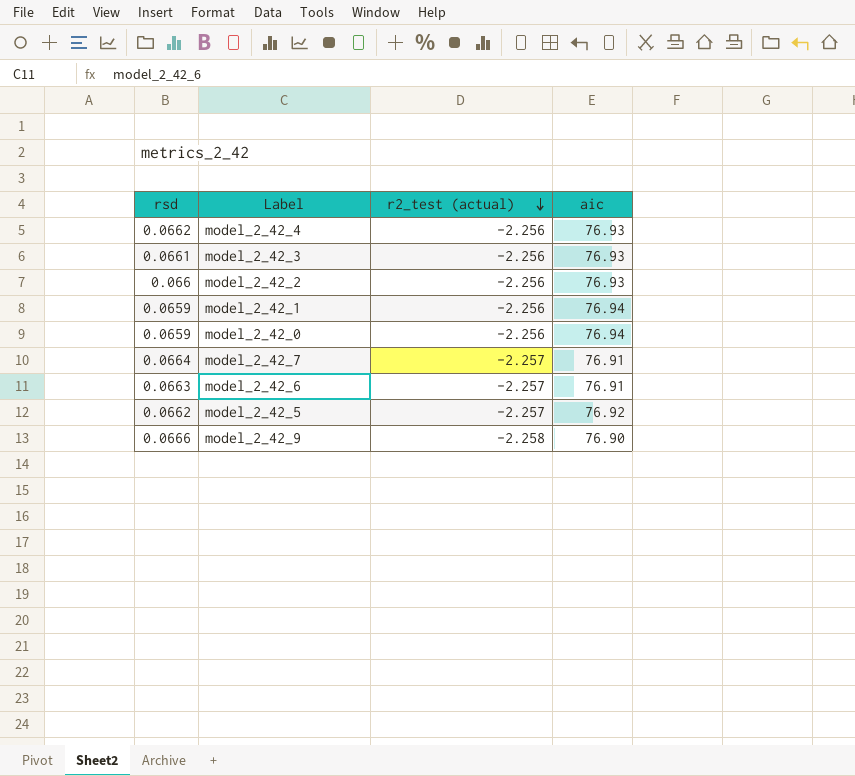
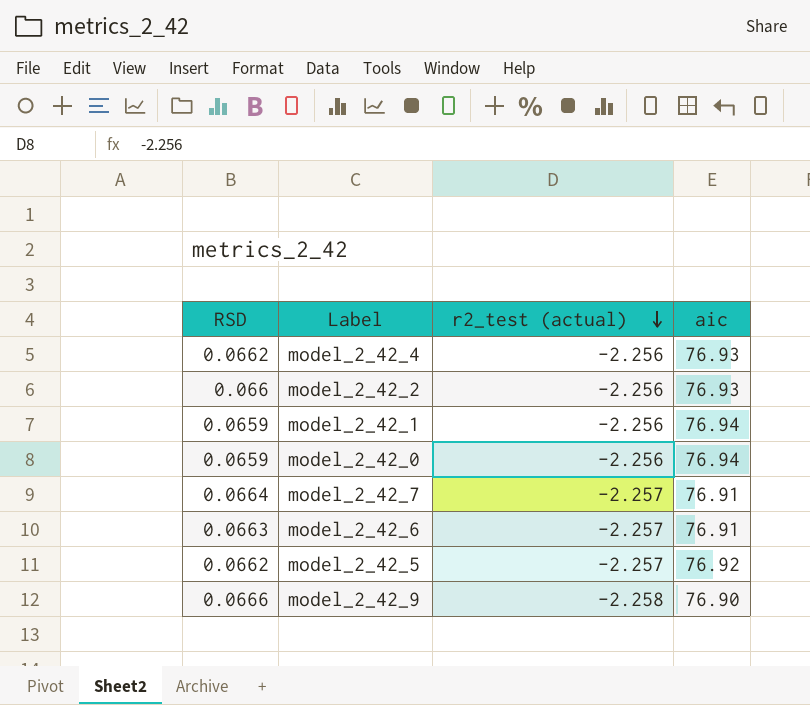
column name: rsd -> RSD
row model_2_42_3: 0.0661 | -2.256 | 76.93 -> none

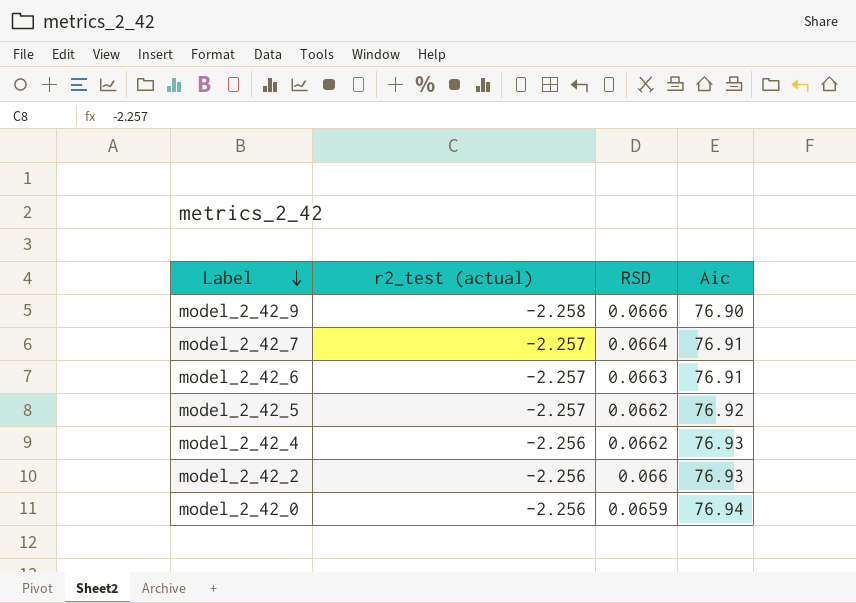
row order: r2_test (actual) descending -> Label descending
column RSD | position: 1 -> 3
column name: aic -> Aic
row model_2_42_1: 0.0659 | -2.256 | 76.94 -> none

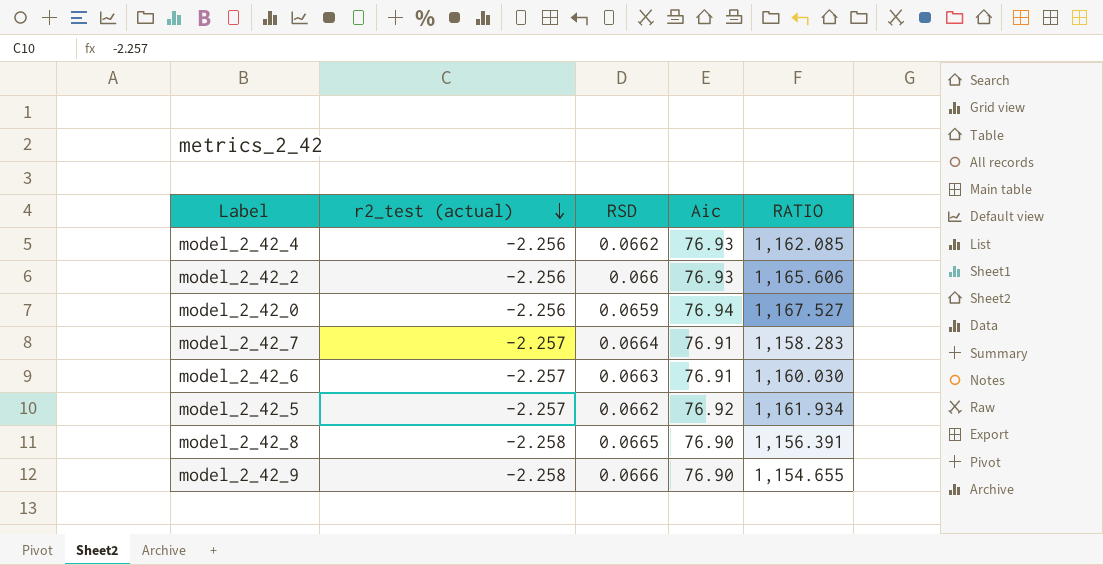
row order: Label descending -> r2_test (actual) descending
column RATIO | formula: none -> [Aic] / [RSD]
row model_2_42_8: none -> -2.258 | 0.0665 | 76.90 | 1,156.391

